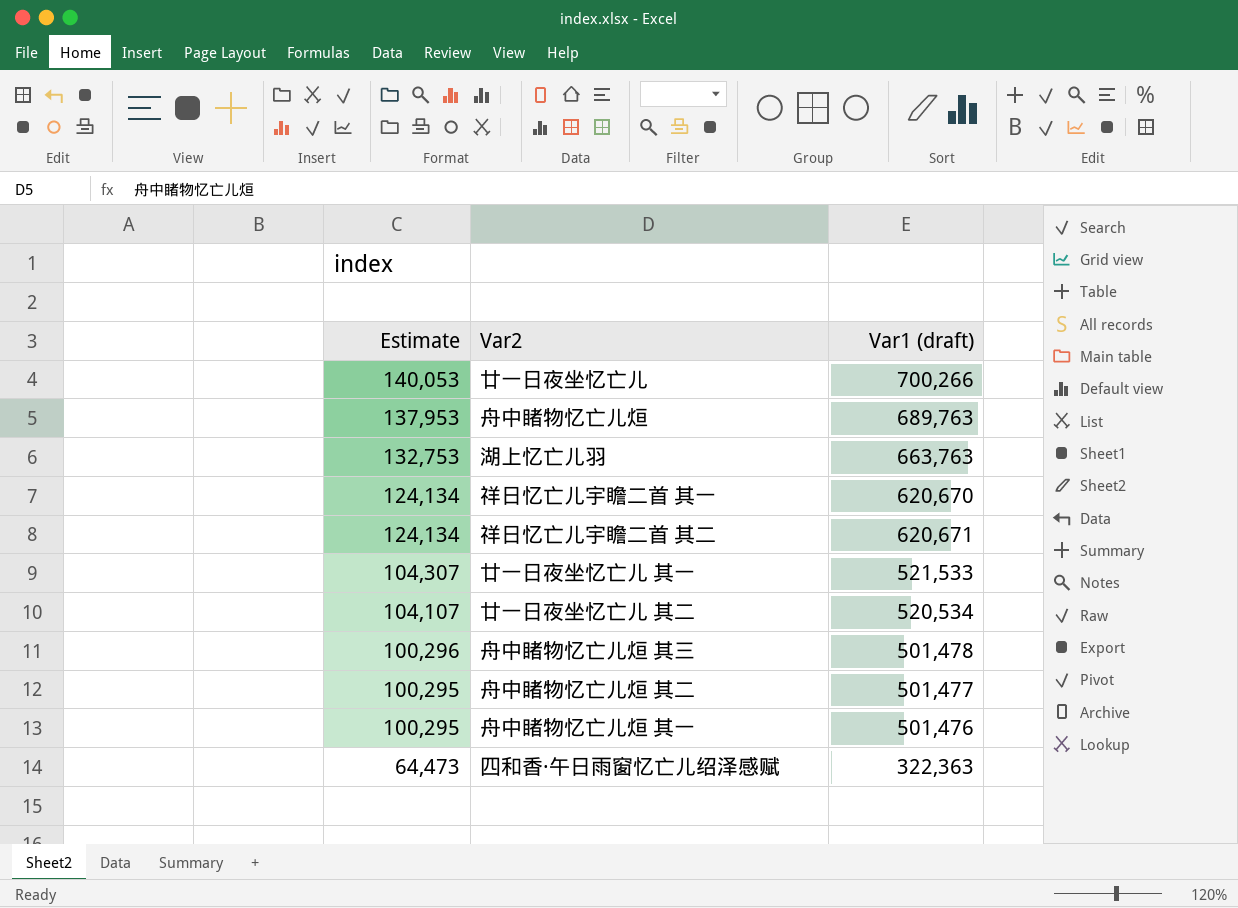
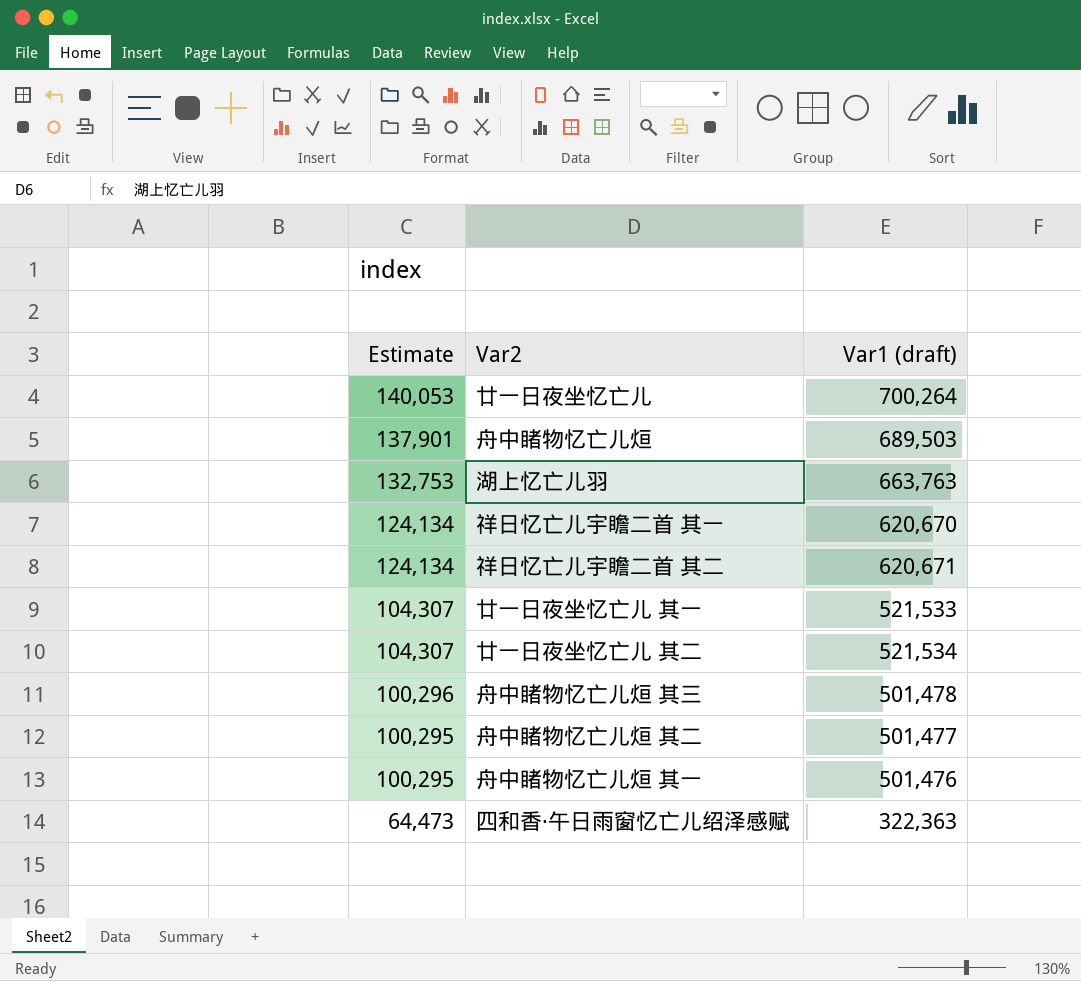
廿一日夜坐忆亡儿 | Var1 (draft): 700,266 -> 700,264
舟中睹物忆亡儿烜 | Estimate: 137,953 -> 137,901
舟中睹物忆亡儿烜 | Var1 (draft): 689,763 -> 689,503
廿一日夜坐忆亡儿 其二 | Estimate: 104,107 -> 104,307
廿一日夜坐忆亡儿 其二 | Var1 (draft): 520,534 -> 521,534

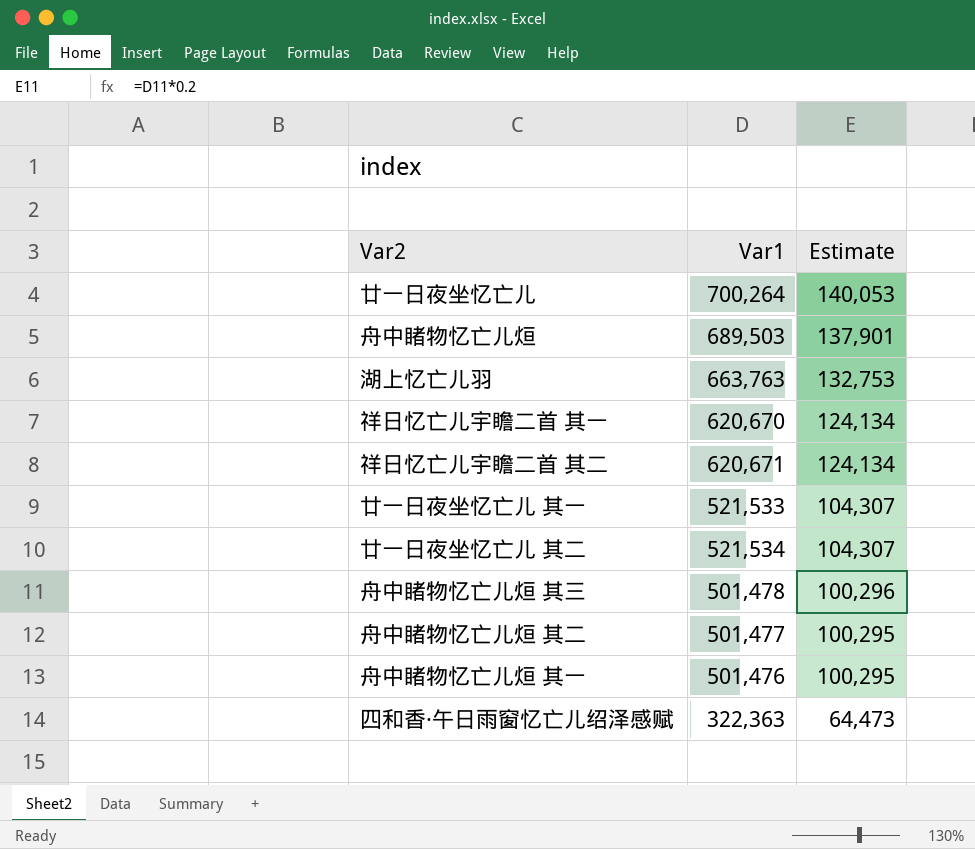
column name: Var1 (draft) -> Var1
column Estimate | position: 1 -> 3

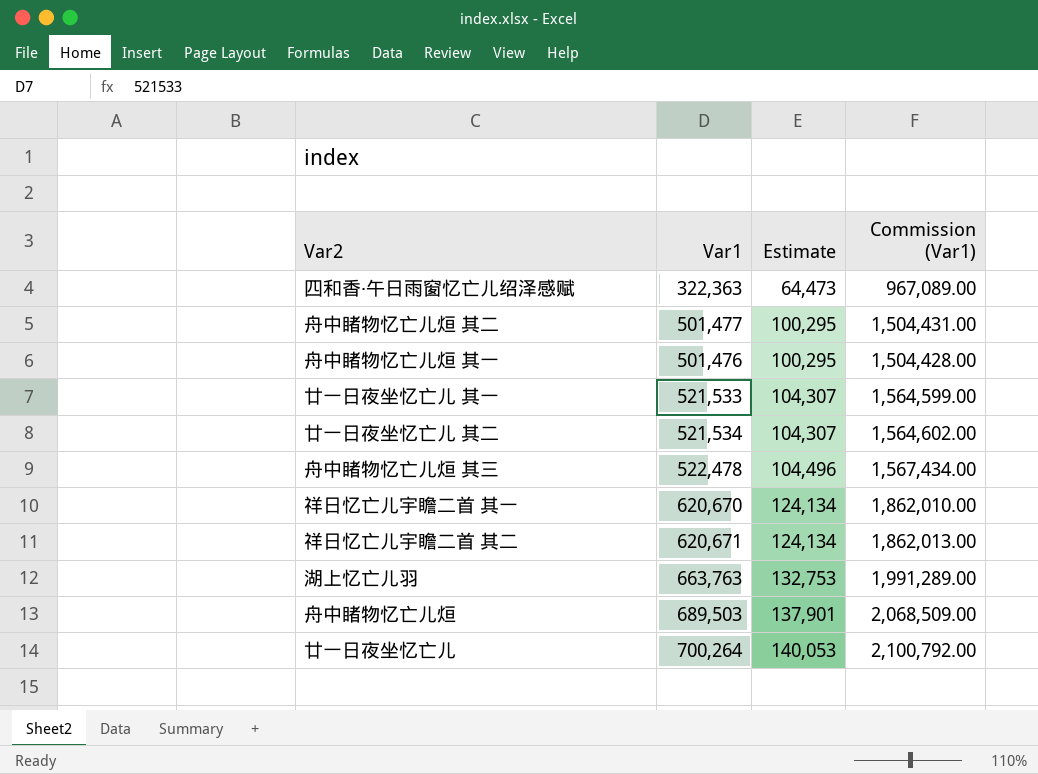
row order: Estimate descending -> Estimate ascending
column Commission (Var1) | formula: none -> [Var1] * 3
舟中睹物忆亡儿烜 其三 | Var1: 501,478 -> 522,478
舟中睹物忆亡儿烜 其三 | Estimate: 100,296 -> 104,496

